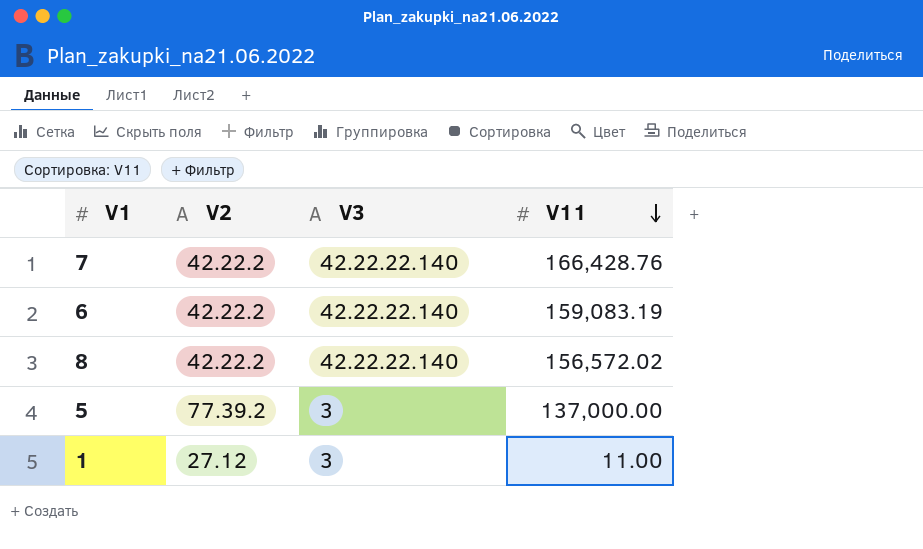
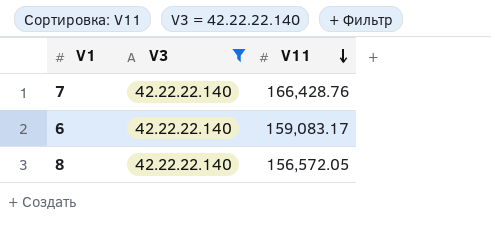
filter: none -> V3 = 42.22.22.140
column V2 | position: 2 -> none
6 | V11: 159,083.19 -> 159,083.17
8 | V11: 156,572.02 -> 156,572.05

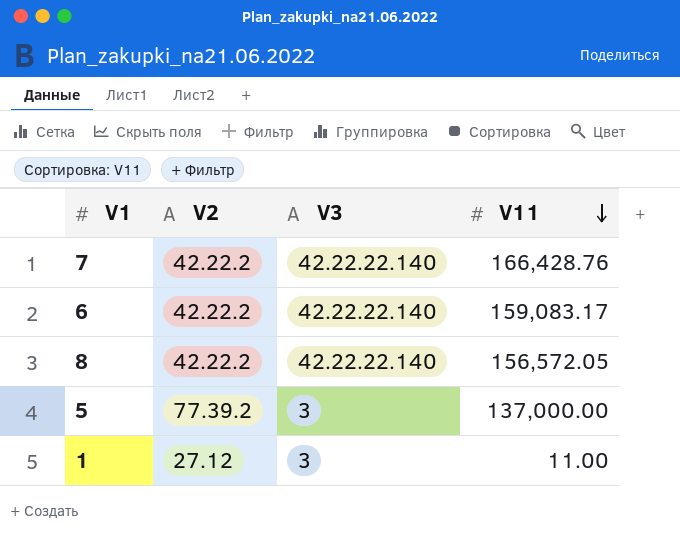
filter: V3 = 42.22.22.140 -> none
column V2 | position: none -> 2

